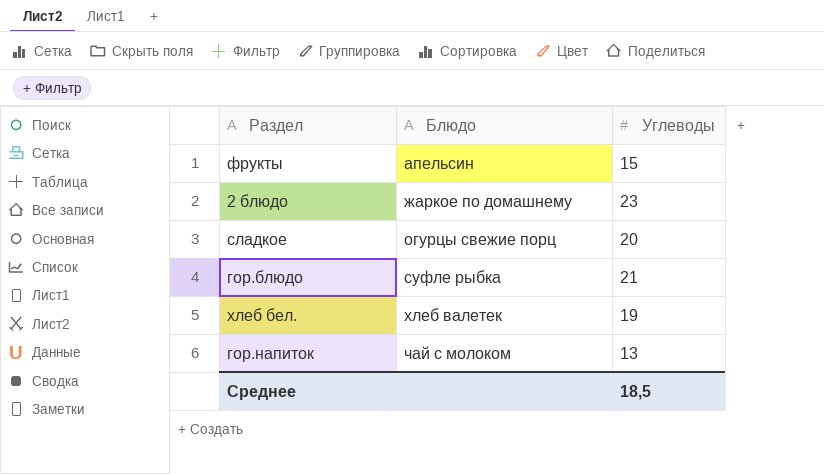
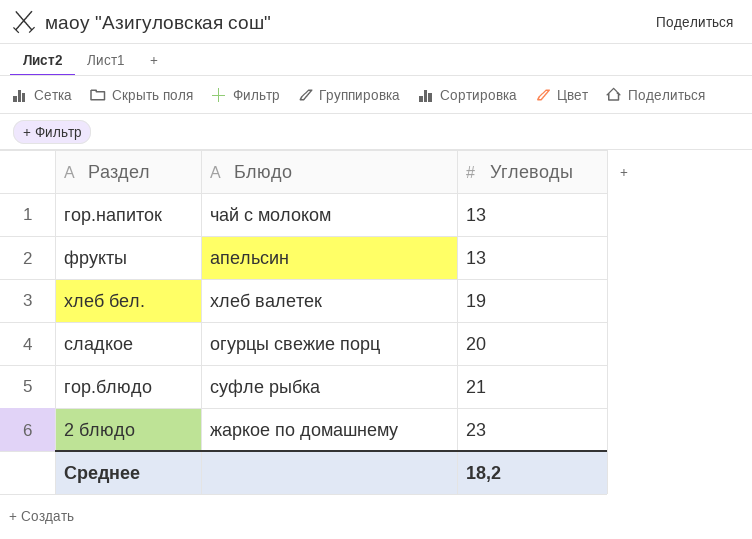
row order: Блюдо ascending -> Углеводы ascending
фрукты | Углеводы: 15 -> 13
Среднее | Углеводы: 18,5 -> 18,2

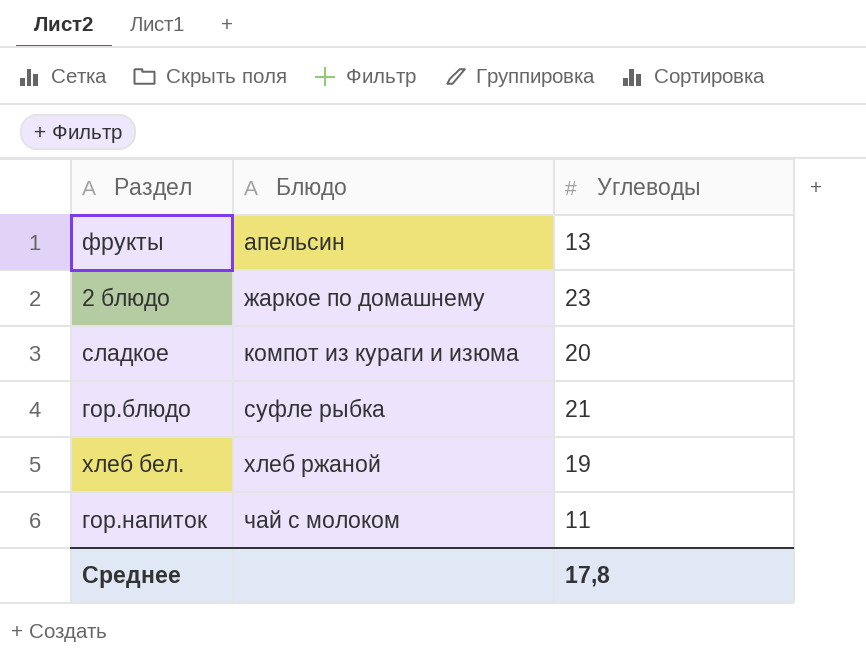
row order: Углеводы ascending -> Блюдо ascending
сладкое | Блюдо: огурцы свежие порц -> компот из кураги и изюма
хлеб бел. | Блюдо: хлеб валетек -> хлеб ржаной
гор.напиток | Углеводы: 13 -> 11
Среднее | Углеводы: 18,2 -> 17,8

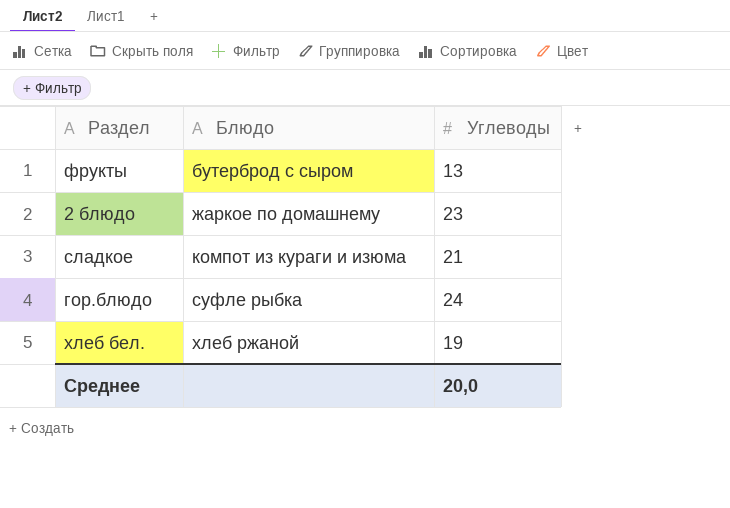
row гор.напиток: чай с молоком | 11 -> none
фрукты | Блюдо: апельсин -> бутерброд с сыром
сладкое | Углеводы: 20 -> 21
гор.блюдо | Углеводы: 21 -> 24
Среднее | Углеводы: 17,8 -> 20,0

